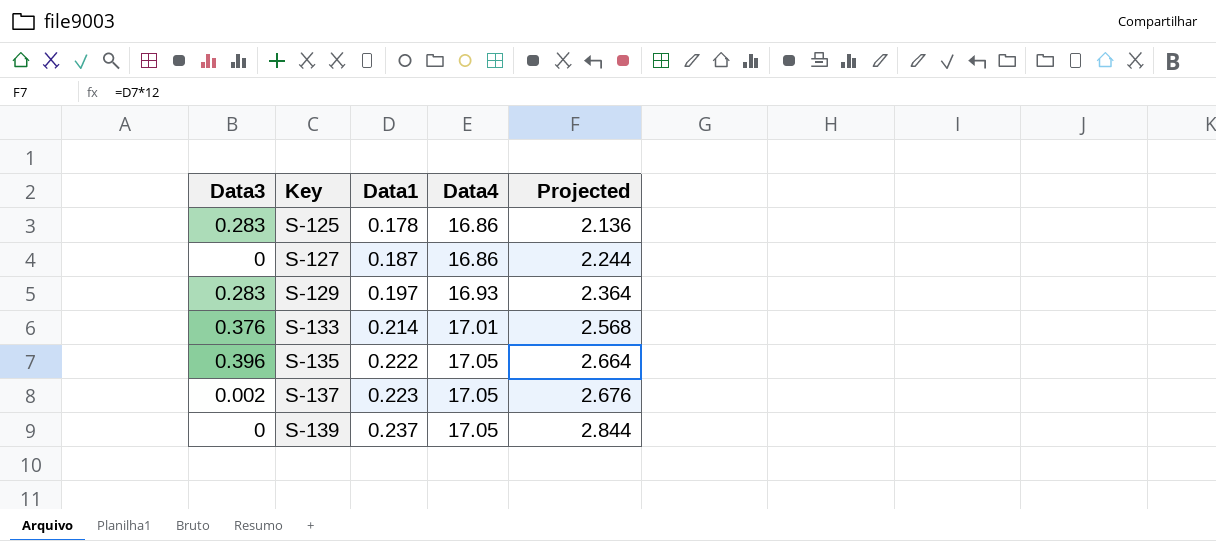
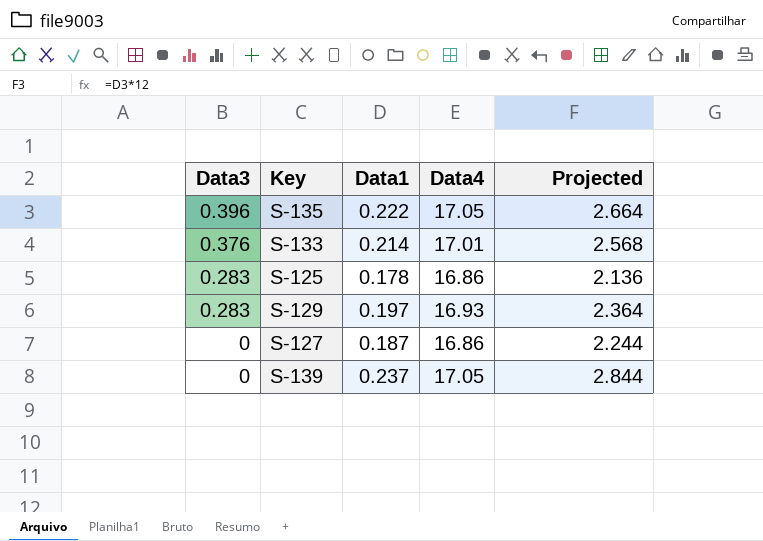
row order: Key ascending -> Data3 descending
row S-137: 0.002 | 0.223 | 17.05 | 2.676 -> none

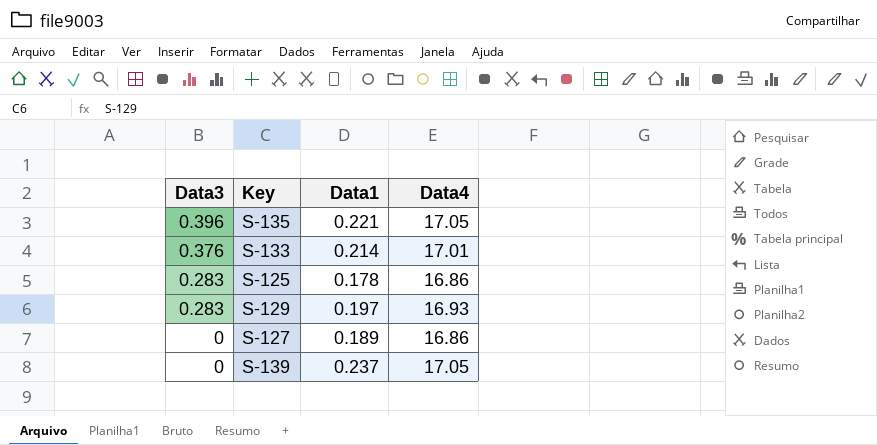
column Projected | formula: [Data1] * 12 -> none
S-135 | Data1: 0.222 -> 0.221
S-127 | Data1: 0.187 -> 0.189

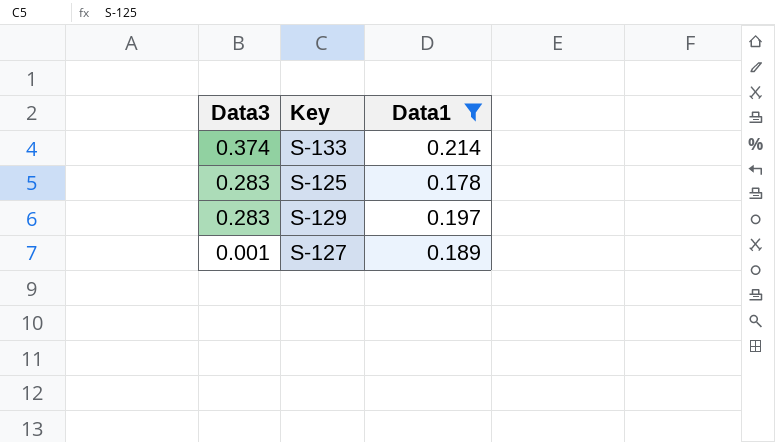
filter: none -> Data1 <= 0.214
column Data4 | position: 4 -> none
S-133 | Data3: 0.376 -> 0.374
S-127 | Data3: 0 -> 0.001

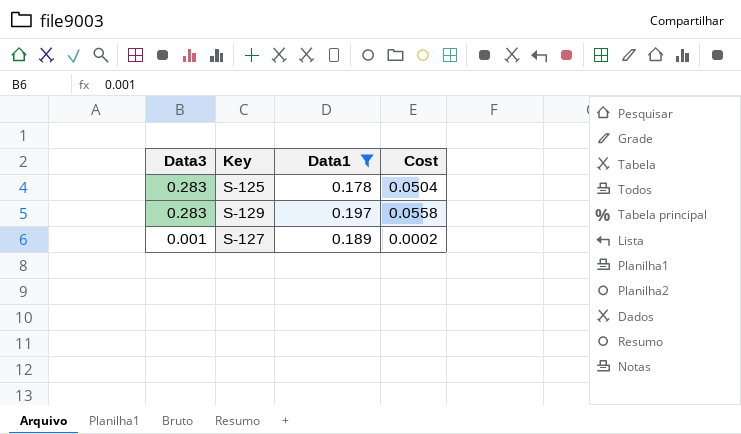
column Cost | formula: none -> [Data3] * [Data1]
row S-133: 0.374 | 0.214 -> none

